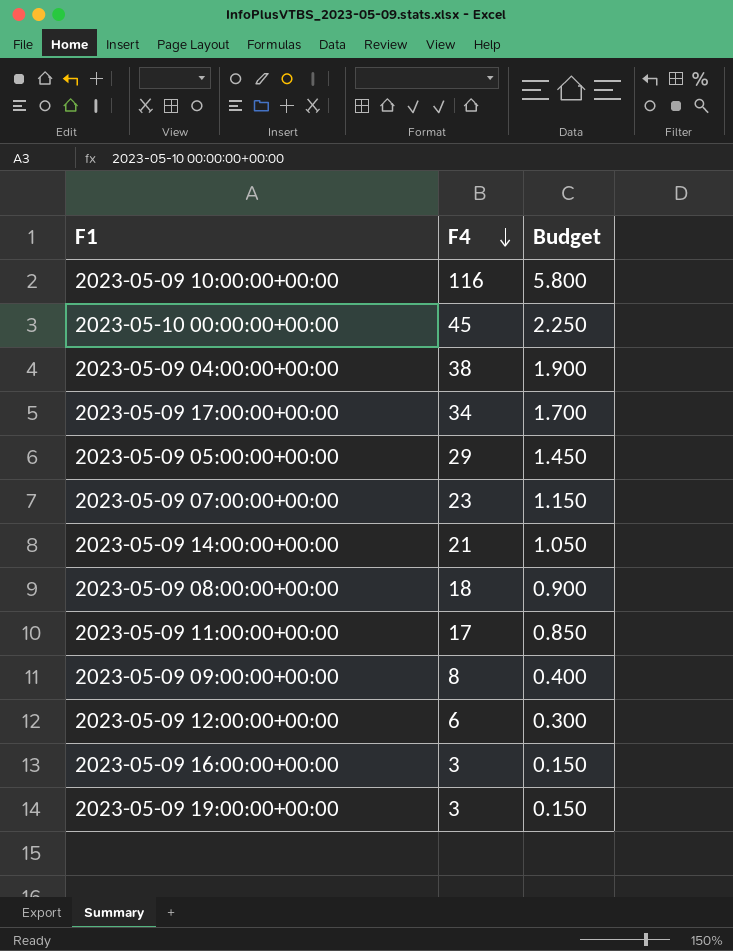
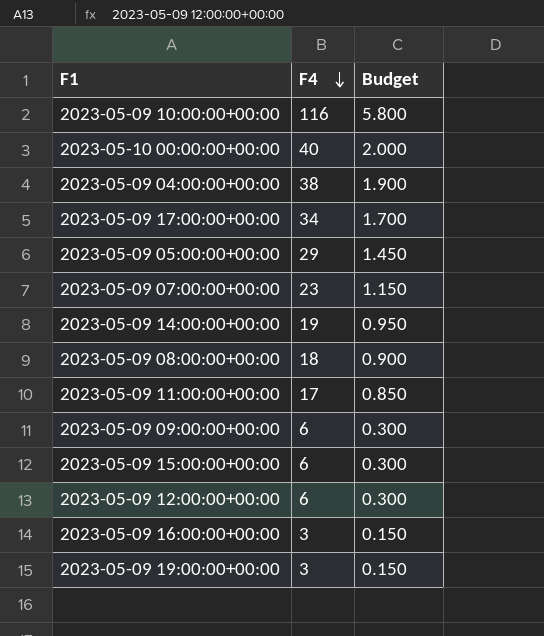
2023-05-10 00:00:00+00:00 | F4: 45 -> 40
2023-05-10 00:00:00+00:00 | Budget: 2.250 -> 2.000
2023-05-09 14:00:00+00:00 | F4: 21 -> 19
2023-05-09 14:00:00+00:00 | Budget: 1.050 -> 0.950
2023-05-09 09:00:00+00:00 | F4: 8 -> 6
2023-05-09 09:00:00+00:00 | Budget: 0.400 -> 0.300
row 2023-05-09 15:00:00+00:00: none -> 6 | 0.300

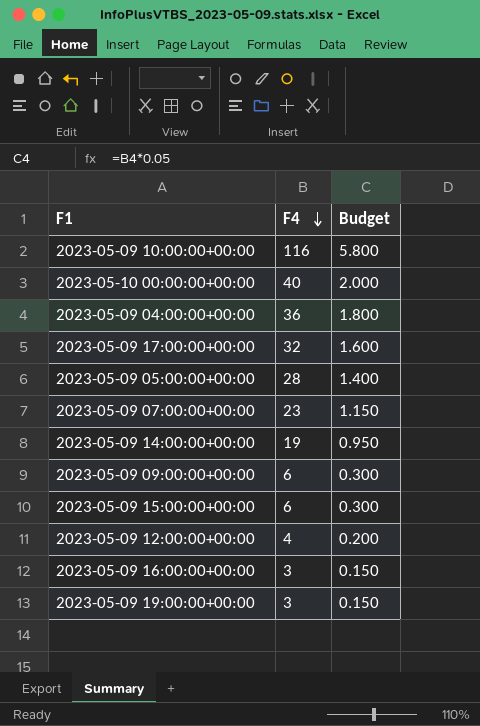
row 2023-05-09 08:00:00+00:00: 18 | 0.900 -> none
row 2023-05-09 11:00:00+00:00: 17 | 0.850 -> none
2023-05-09 04:00:00+00:00 | F4: 38 -> 36
2023-05-09 04:00:00+00:00 | Budget: 1.900 -> 1.800
2023-05-09 17:00:00+00:00 | F4: 34 -> 32
2023-05-09 17:00:00+00:00 | Budget: 1.700 -> 1.600
2023-05-09 05:00:00+00:00 | F4: 29 -> 28
2023-05-09 05:00:00+00:00 | Budget: 1.450 -> 1.400
2023-05-09 12:00:00+00:00 | F4: 6 -> 4
2023-05-09 12:00:00+00:00 | Budget: 0.300 -> 0.200

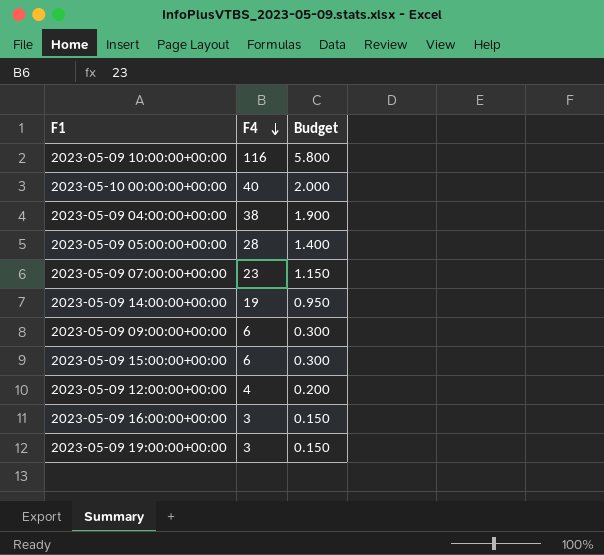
row 2023-05-09 17:00:00+00:00: 32 | 1.600 -> none
2023-05-09 04:00:00+00:00 | F4: 36 -> 38
2023-05-09 04:00:00+00:00 | Budget: 1.800 -> 1.900

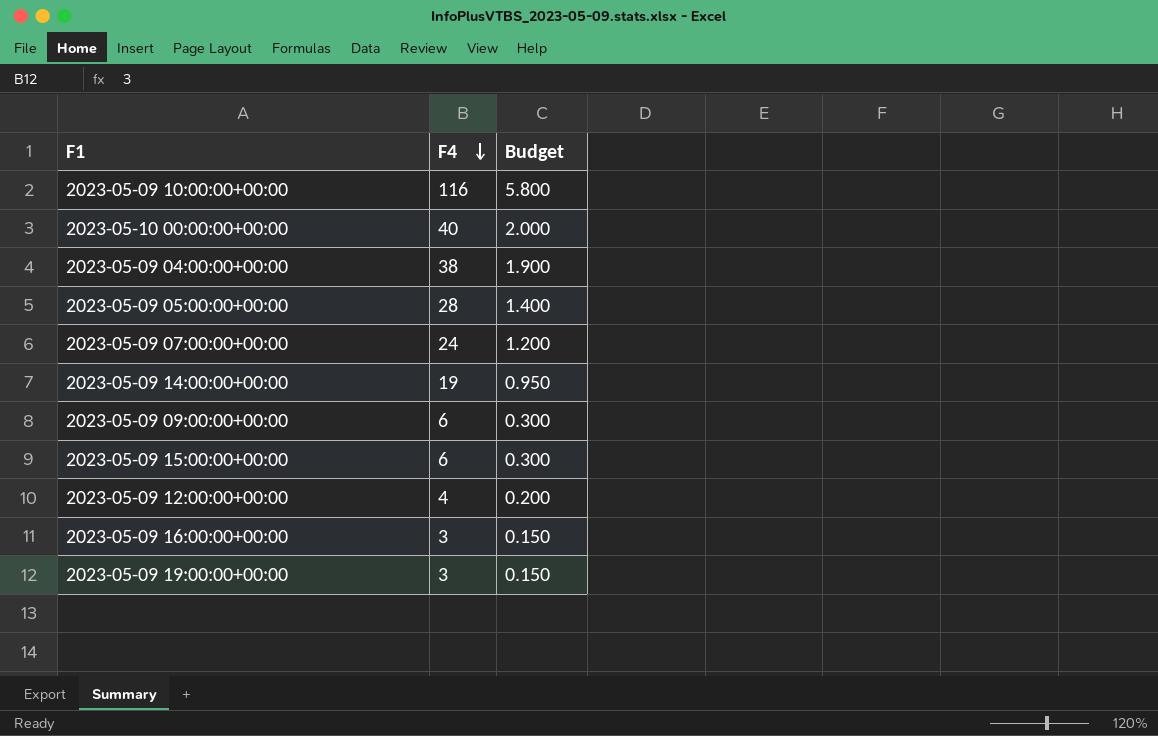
2023-05-09 07:00:00+00:00 | F4: 23 -> 24
2023-05-09 07:00:00+00:00 | Budget: 1.150 -> 1.200

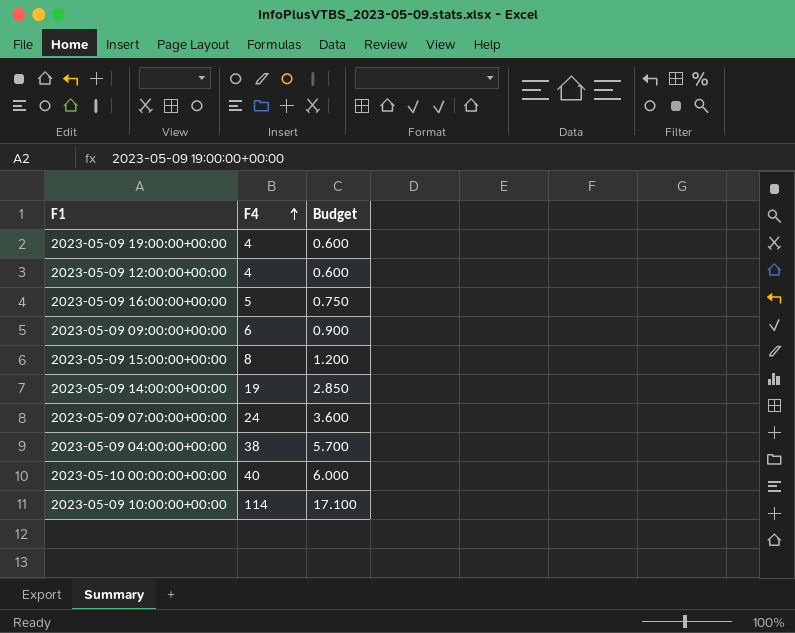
row order: F4 descending -> F4 ascending
column Budget | formula: [F4] * 0.05 -> [F4] * 0.15
row 2023-05-09 05:00:00+00:00: 28 | 1.400 -> none
2023-05-09 19:00:00+00:00 | F4: 3 -> 4
2023-05-09 16:00:00+00:00 | F4: 3 -> 5
2023-05-09 15:00:00+00:00 | F4: 6 -> 8
2023-05-09 10:00:00+00:00 | F4: 116 -> 114

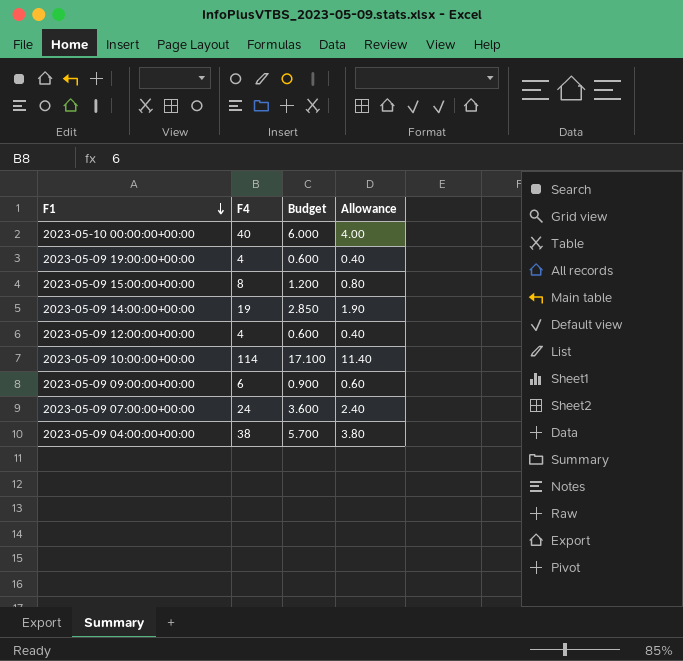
row order: F4 ascending -> F1 descending
column Allowance | formula: none -> [F4] * 0.1
row 2023-05-09 16:00:00+00:00: 5 | 0.750 -> none

